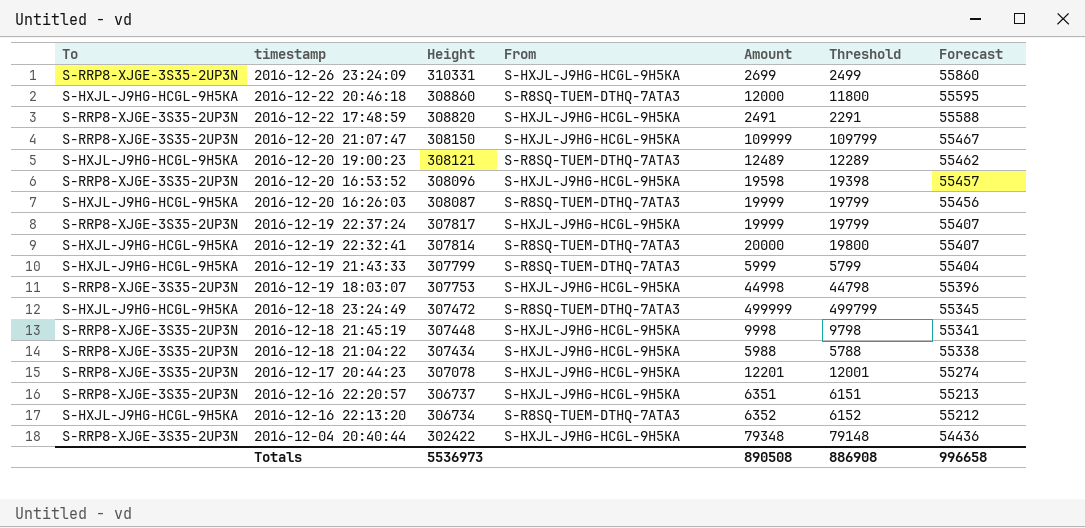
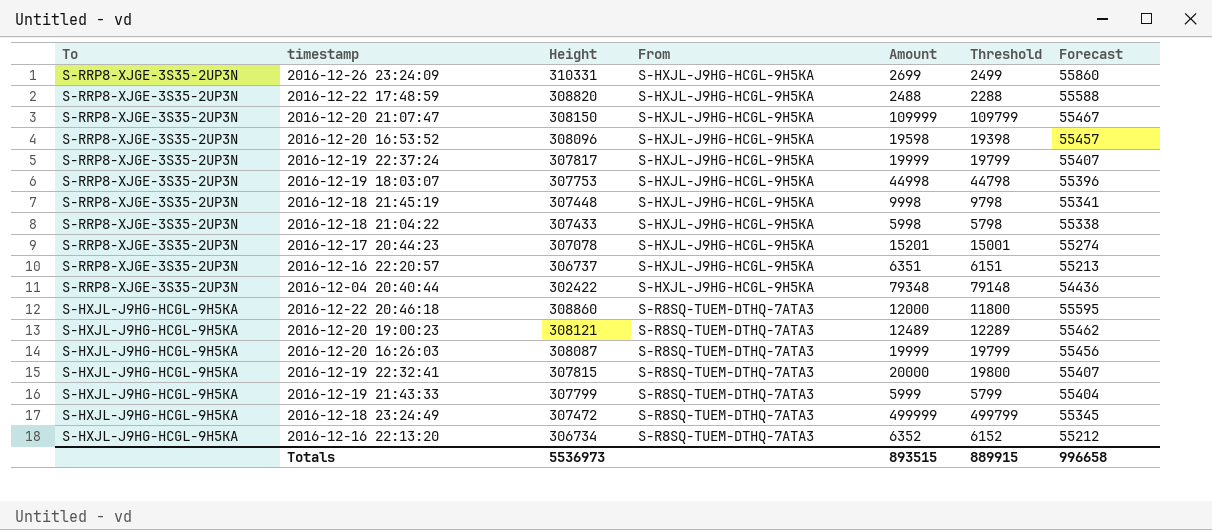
row order: timestamp descending -> To descending
2016-12-22 17:48:59 | Amount: 2491 -> 2488
2016-12-22 17:48:59 | Threshold: 2291 -> 2288
2016-12-18 21:04:22 | Height: 307434 -> 307433
2016-12-18 21:04:22 | Amount: 5988 -> 5998
2016-12-18 21:04:22 | Threshold: 5788 -> 5798
2016-12-17 20:44:23 | Amount: 12201 -> 15201
2016-12-17 20:44:23 | Threshold: 12001 -> 15001
2016-12-19 22:32:41 | Height: 307814 -> 307815
Totals | Amount: 890508 -> 893515
Totals | Threshold: 886908 -> 889915

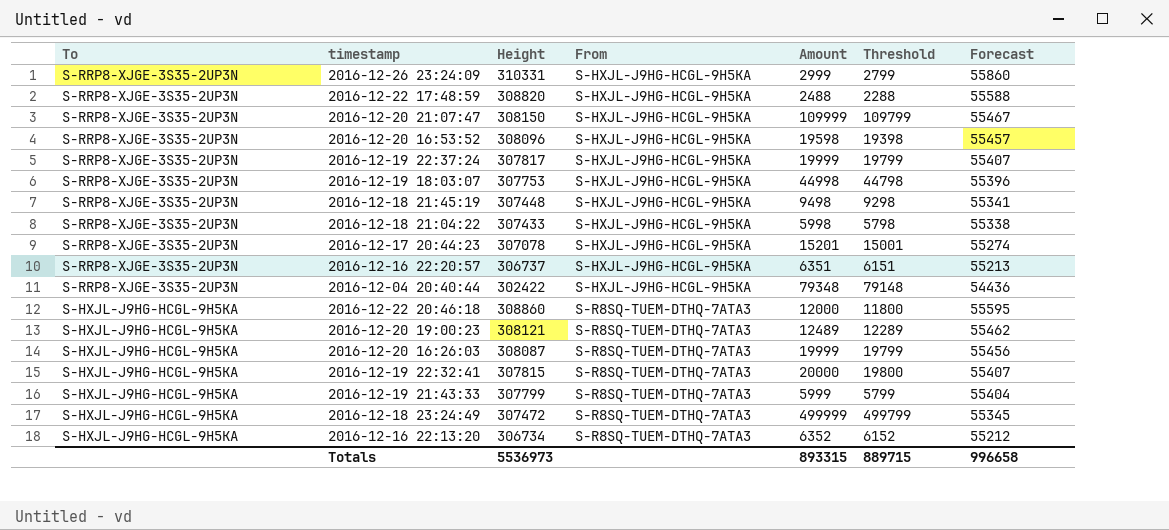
2016-12-26 23:24:09 | Amount: 2699 -> 2999
2016-12-26 23:24:09 | Threshold: 2499 -> 2799
2016-12-18 21:45:19 | Amount: 9998 -> 9498
2016-12-18 21:45:19 | Threshold: 9798 -> 9298
Totals | Amount: 893515 -> 893315
Totals | Threshold: 889915 -> 889715

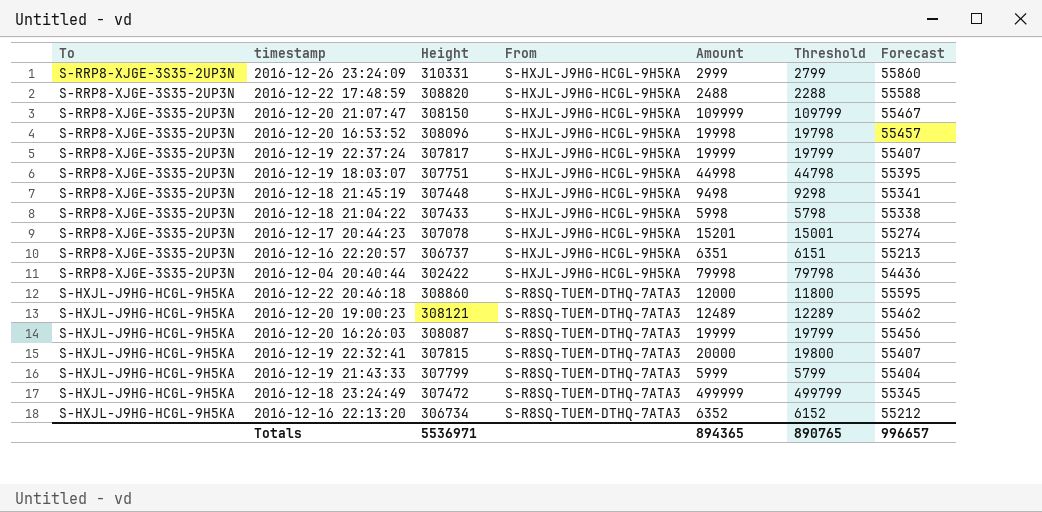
2016-12-20 16:53:52 | Amount: 19598 -> 19998
2016-12-20 16:53:52 | Threshold: 19398 -> 19798
2016-12-19 18:03:07 | Height: 307753 -> 307751
2016-12-19 18:03:07 | Forecast: 55396 -> 55395
2016-12-04 20:40:44 | Amount: 79348 -> 79998
2016-12-04 20:40:44 | Threshold: 79148 -> 79798
Totals | Height: 5536973 -> 5536971
Totals | Amount: 893315 -> 894365
Totals | Threshold: 889715 -> 890765
Totals | Forecast: 996658 -> 996657

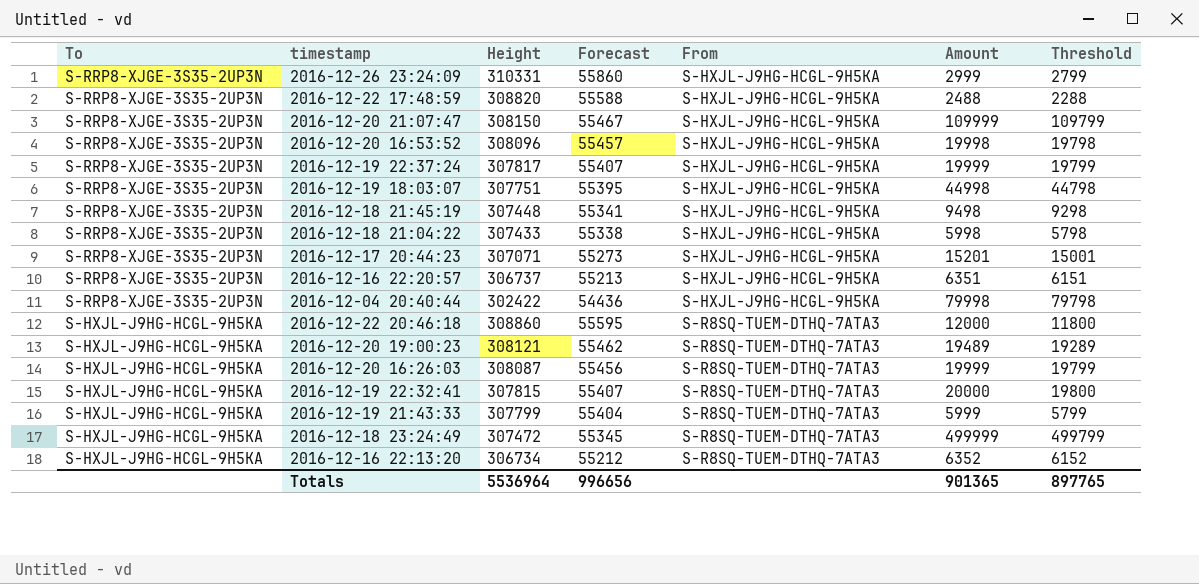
column Forecast | position: 7 -> 4
2016-12-17 20:44:23 | Height: 307078 -> 307071
2016-12-17 20:44:23 | Forecast: 55274 -> 55273
2016-12-20 19:00:23 | Amount: 12489 -> 19489
2016-12-20 19:00:23 | Threshold: 12289 -> 19289
Totals | Height: 5536971 -> 5536964
Totals | Forecast: 996657 -> 996656
Totals | Amount: 894365 -> 901365
Totals | Threshold: 890765 -> 897765

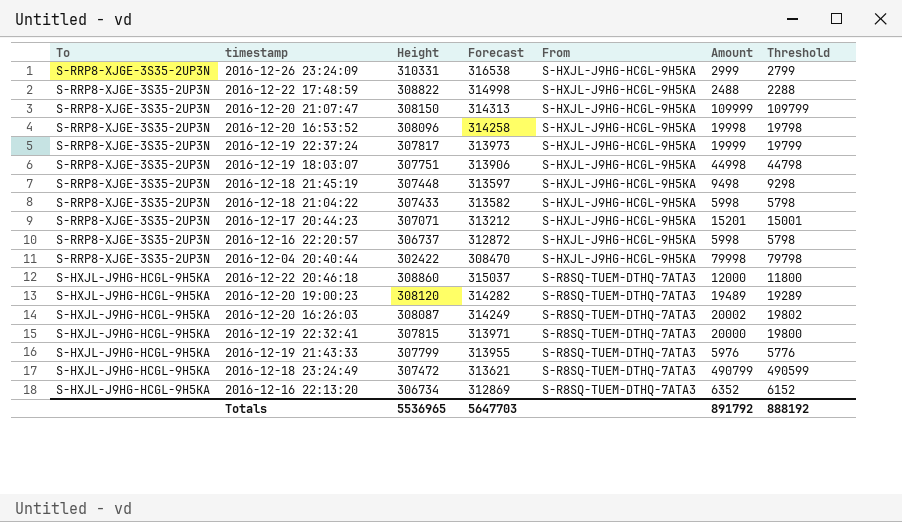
column Forecast | formula: [Height] * 0.18 -> [Height] * 1.02
2016-12-22 17:48:59 | Height: 308820 -> 308822
2016-12-16 22:20:57 | Amount: 6351 -> 5998
2016-12-16 22:20:57 | Threshold: 6151 -> 5798
2016-12-20 19:00:23 | Height: 308121 -> 308120
2016-12-20 16:26:03 | Amount: 19999 -> 20002
2016-12-20 16:26:03 | Threshold: 19799 -> 19802
2016-12-19 21:43:33 | Amount: 5999 -> 5976
2016-12-19 21:43:33 | Threshold: 5799 -> 5776
2016-12-18 23:24:49 | Amount: 499999 -> 490799
2016-12-18 23:24:49 | Threshold: 499799 -> 490599
Totals | Height: 5536964 -> 5536965
Totals | Forecast: 996656 -> 5647703
Totals | Amount: 901365 -> 891792
Totals | Threshold: 897765 -> 888192

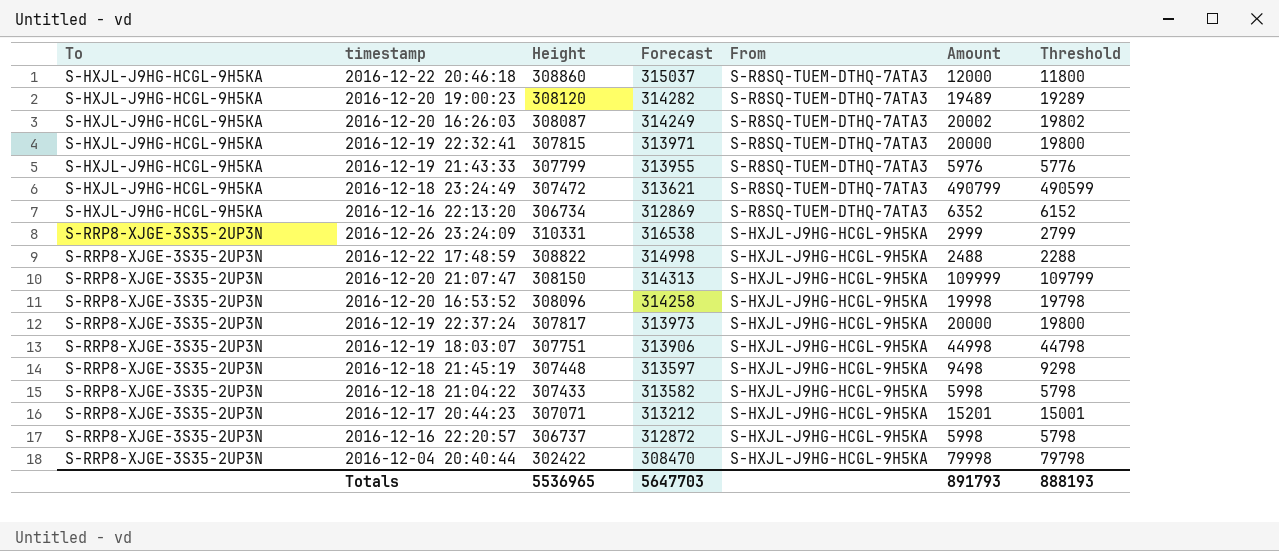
row order: To descending -> To ascending
2016-12-19 22:37:24 | Amount: 19999 -> 20000
2016-12-19 22:37:24 | Threshold: 19799 -> 19800
Totals | Amount: 891792 -> 891793
Totals | Threshold: 888192 -> 888193

